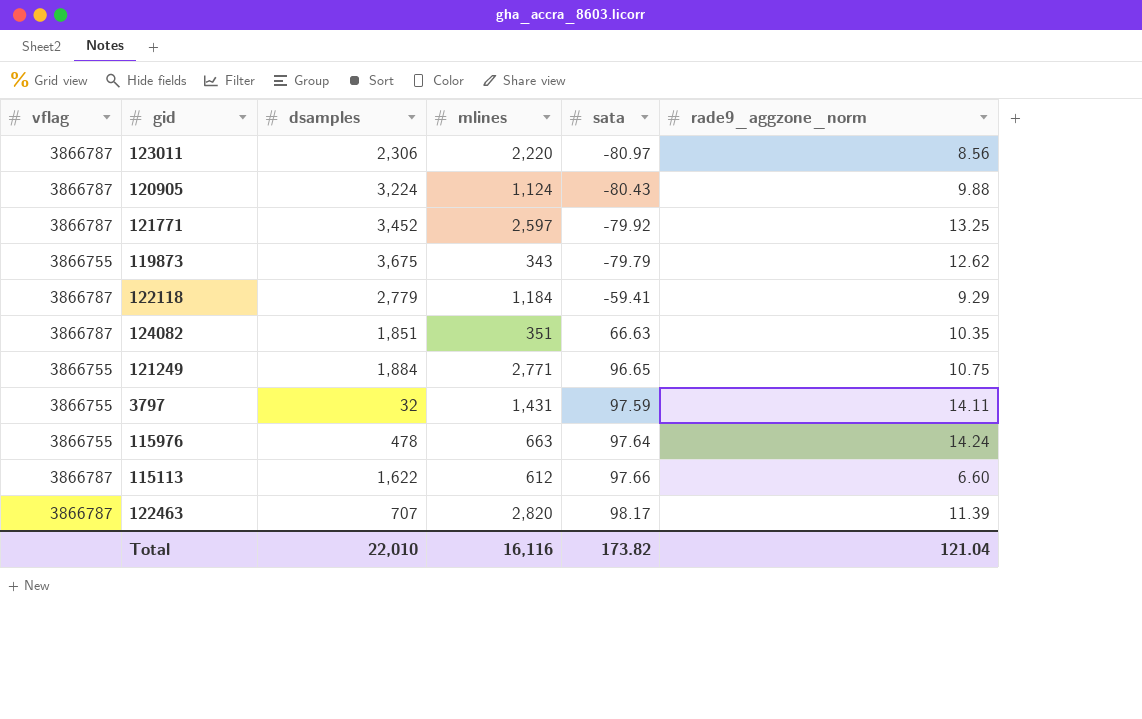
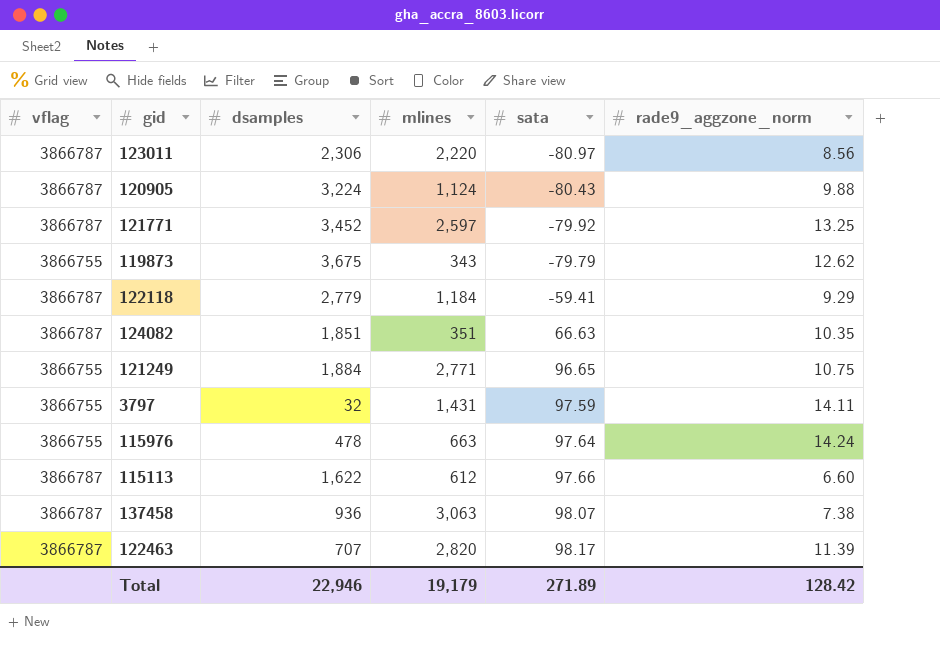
row 137458: none -> 3866787 | 936 | 3,063 | 98.07 | 7.38
Total | dsamples: 22,010 -> 22,946
Total | mlines: 16,116 -> 19,179
Total | sata: 173.82 -> 271.89
Total | rade9_aggzone_norm: 121.04 -> 128.42

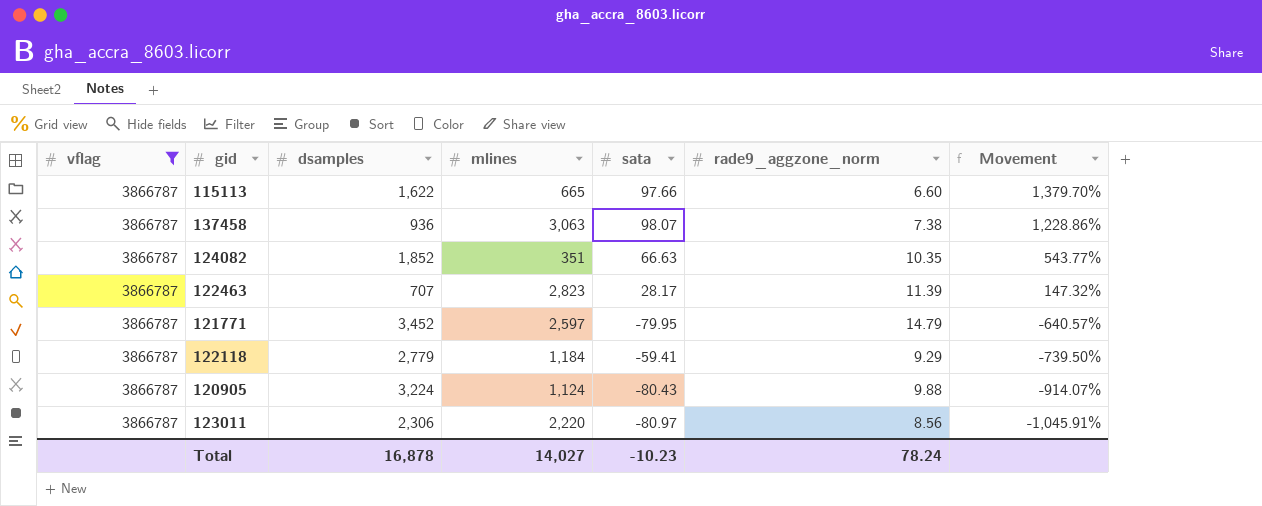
filter: none -> vflag = 3866787
row order: sata ascending -> Movement descending
column Movement | formula: none -> ([sata] - [rade9_aggzone_norm]) / [rade9_aggzone_norm]
115113 | mlines: 612 -> 665
124082 | dsamples: 1,851 -> 1,852
122463 | mlines: 2,820 -> 2,823
122463 | sata: 98.17 -> 28.17
121771 | sata: -79.92 -> -79.95
121771 | rade9_aggzone_norm: 13.25 -> 14.79
Total | dsamples: 22,946 -> 16,878
Total | mlines: 19,179 -> 14,027
Total | sata: 271.89 -> -10.23
Total | rade9_aggzone_norm: 128.42 -> 78.24

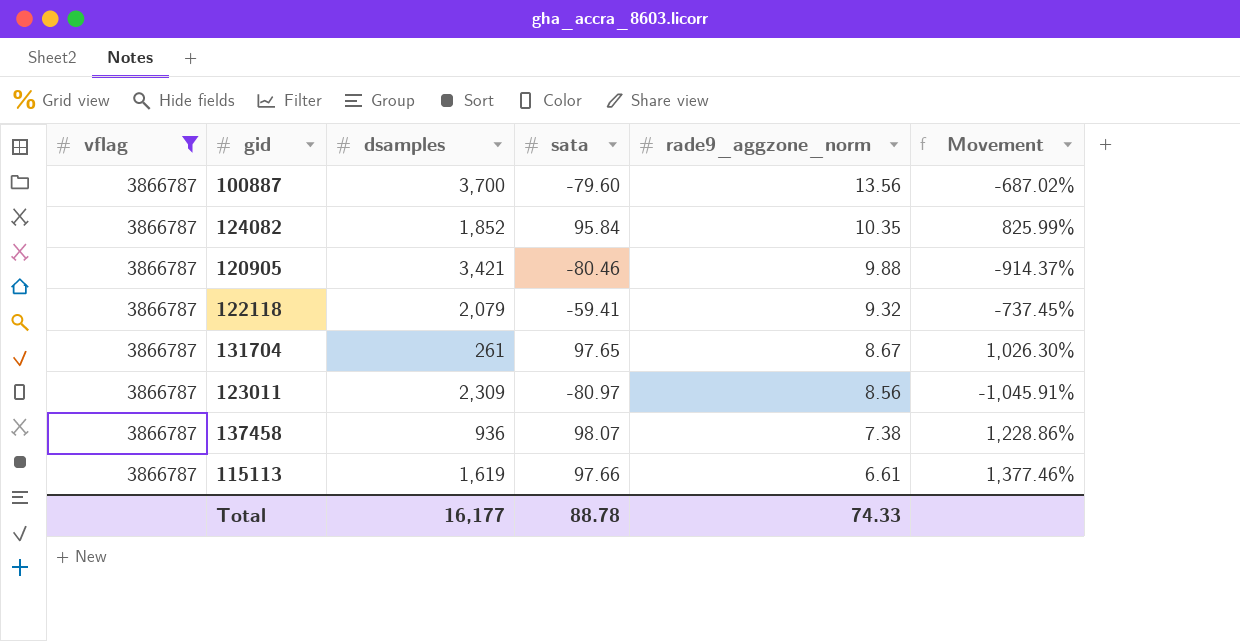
row order: Movement descending -> rade9_aggzone_norm descending
column mlines | position: 4 -> none
row 122463: 3866787 | 707 | 2,823 | 28.17 | 11.39 | 147.32% -> none
row 121771: 3866787 | 3,452 | 2,597 | -79.95 | 14.79 | -640.57% -> none
row 100887: none -> 3866787 | 3,700 | -79.60 | 13.56 | -687.02%
124082 | sata: 66.63 -> 95.84
124082 | Movement: 543.77% -> 825.99%
120905 | dsamples: 3,224 -> 3,421
120905 | sata: -80.43 -> -80.46
120905 | Movement: -914.07% -> -914.37%
122118 | dsamples: 2,779 -> 2,079
122118 | rade9_aggzone_norm: 9.29 -> 9.32
122118 | Movement: -739.50% -> -737.45%
row 131704: none -> 3866787 | 261 | 97.65 | 8.67 | 1,026.30%
123011 | dsamples: 2,306 -> 2,309
115113 | dsamples: 1,622 -> 1,619
115113 | rade9_aggzone_norm: 6.60 -> 6.61
115113 | Movement: 1,379.70% -> 1,377.46%
Total | dsamples: 16,878 -> 16,177
Total | sata: -10.23 -> 88.78
Total | rade9_aggzone_norm: 78.24 -> 74.33

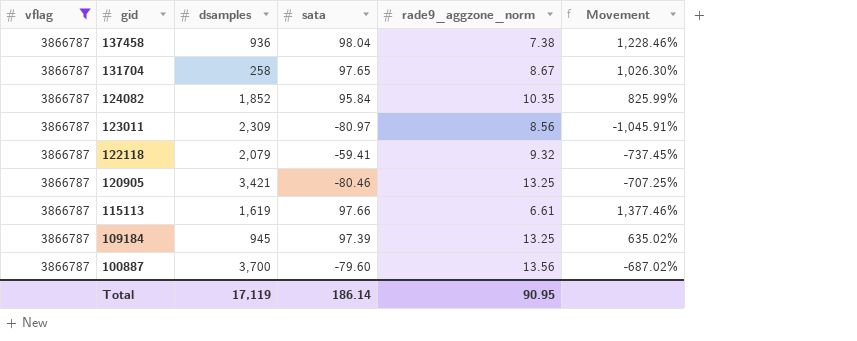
row order: rade9_aggzone_norm descending -> gid descending
137458 | sata: 98.07 -> 98.04
137458 | Movement: 1,228.86% -> 1,228.46%
131704 | dsamples: 261 -> 258
120905 | rade9_aggzone_norm: 9.88 -> 13.25
120905 | Movement: -914.37% -> -707.25%
row 109184: none -> 3866787 | 945 | 97.39 | 13.25 | 635.02%
Total | dsamples: 16,177 -> 17,119
Total | sata: 88.78 -> 186.14
Total | rade9_aggzone_norm: 74.33 -> 90.95

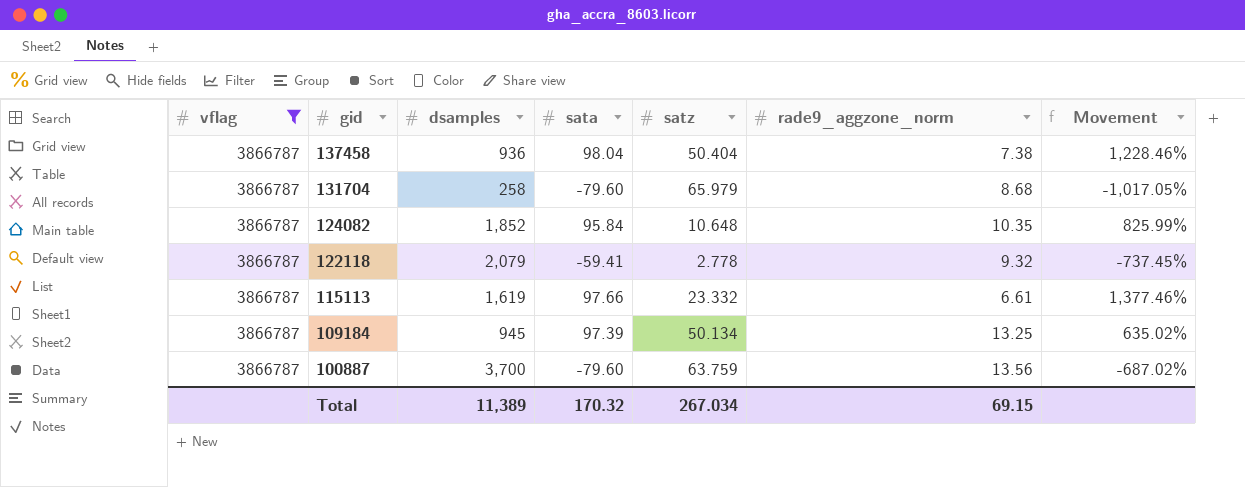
column satz | position: none -> 5
row 123011: 3866787 | 2,309 | -80.97 | 8.56 | -1,045.91% -> none
row 120905: 3866787 | 3,421 | -80.46 | 13.25 | -707.25% -> none
131704 | sata: 97.65 -> -79.60
131704 | rade9_aggzone_norm: 8.67 -> 8.68
131704 | Movement: 1,026.30% -> -1,017.05%
Total | dsamples: 17,119 -> 11,389
Total | sata: 186.14 -> 170.32
Total | rade9_aggzone_norm: 90.95 -> 69.15

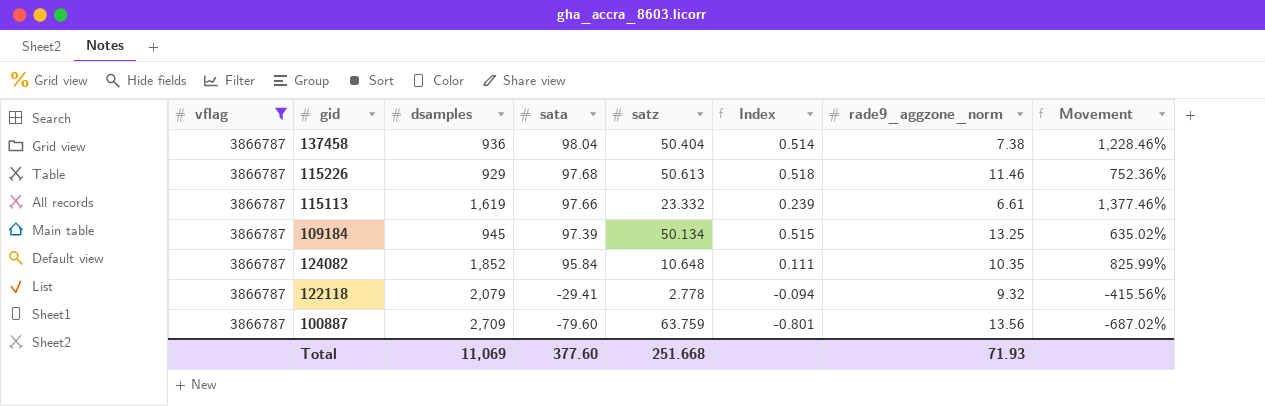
row order: gid descending -> sata descending
column Index | formula: none -> [satz] / [sata]
row 131704: 3866787 | 258 | -79.60 | 65.979 | 8.68 | -1,017.05% -> none
row 115226: none -> 3866787 | 929 | 97.68 | 50.613 | 0.518 | 11.46 | 752.36%
122118 | sata: -59.41 -> -29.41
122118 | Movement: -737.45% -> -415.56%
100887 | dsamples: 3,700 -> 2,709
Total | dsamples: 11,389 -> 11,069
Total | sata: 170.32 -> 377.60
Total | satz: 267.034 -> 251.668
Total | rade9_aggzone_norm: 69.15 -> 71.93

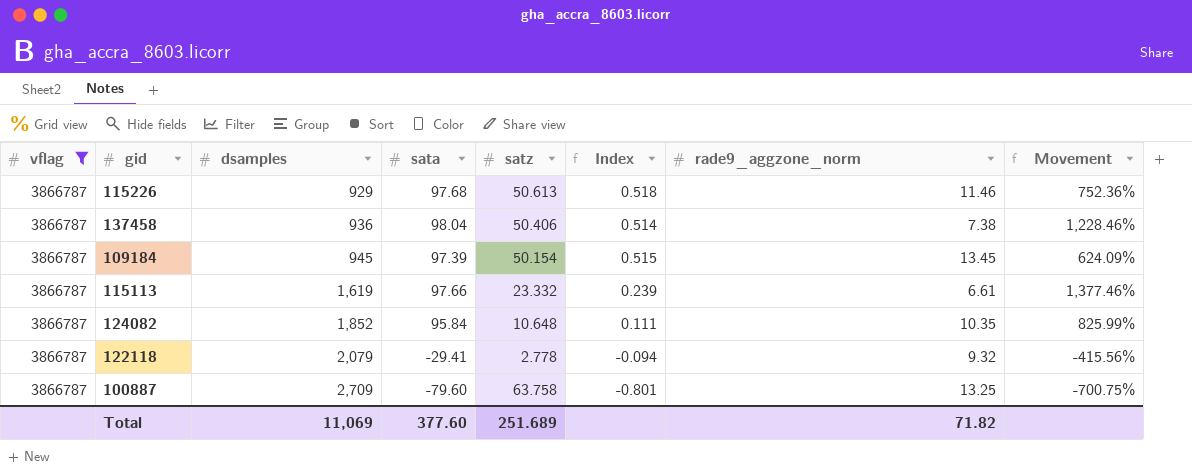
row order: sata descending -> dsamples ascending
137458 | satz: 50.404 -> 50.406
109184 | satz: 50.134 -> 50.154
109184 | rade9_aggzone_norm: 13.25 -> 13.45
109184 | Movement: 635.02% -> 624.09%
100887 | satz: 63.759 -> 63.758
100887 | rade9_aggzone_norm: 13.56 -> 13.25
100887 | Movement: -687.02% -> -700.75%
Total | satz: 251.668 -> 251.689
Total | rade9_aggzone_norm: 71.93 -> 71.82

